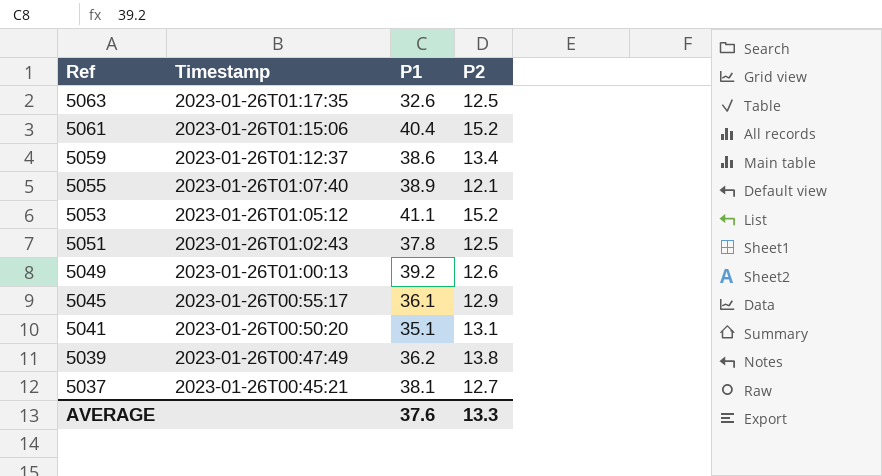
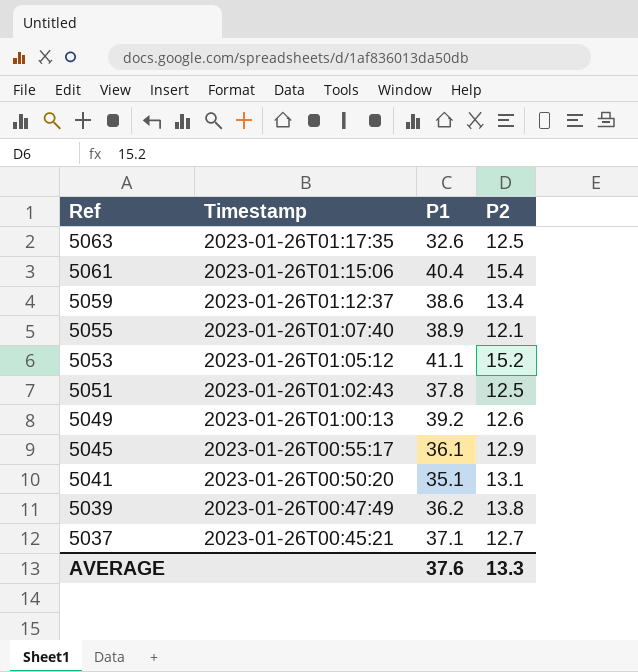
5061 | P2: 15.2 -> 15.4
5037 | P1: 38.1 -> 37.1

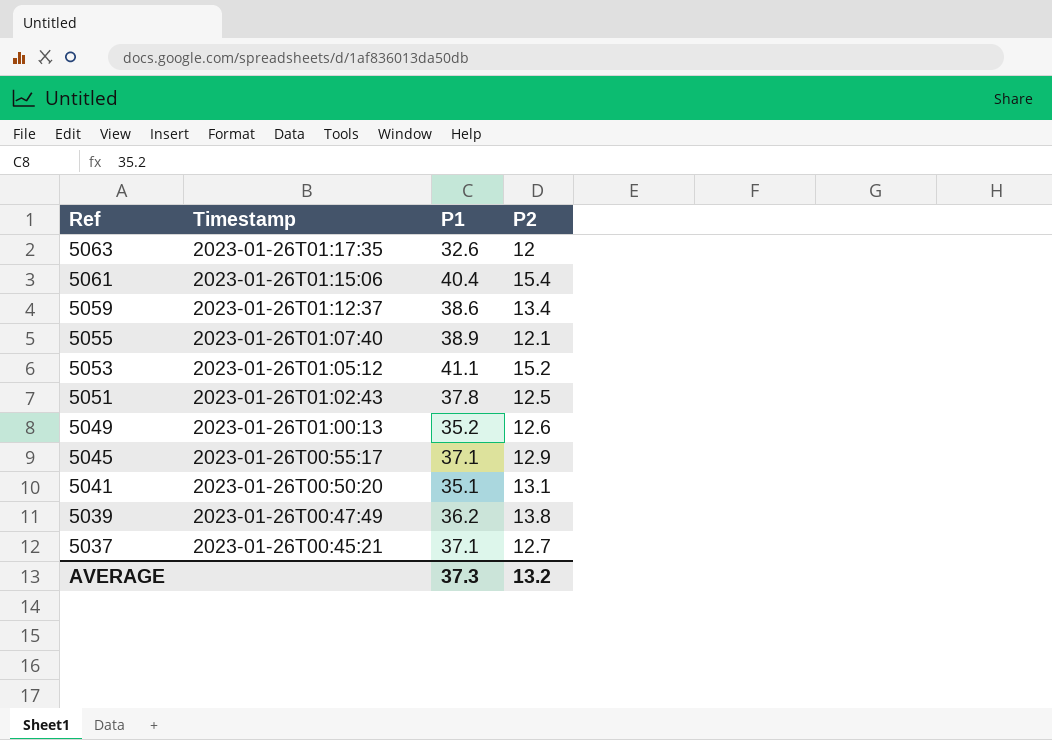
5063 | P2: 12.5 -> 12
5049 | P1: 39.2 -> 35.2
5045 | P1: 36.1 -> 37.1
AVERAGE | P1: 37.6 -> 37.3
AVERAGE | P2: 13.3 -> 13.2

